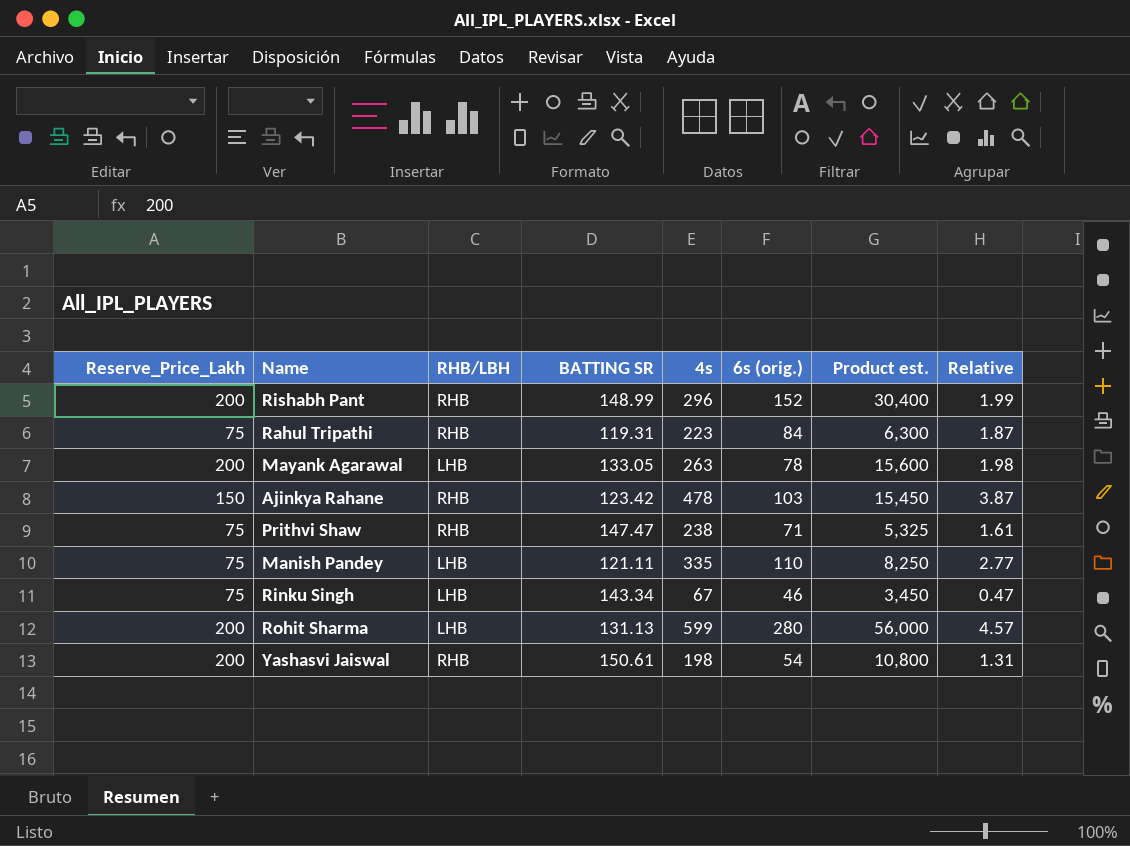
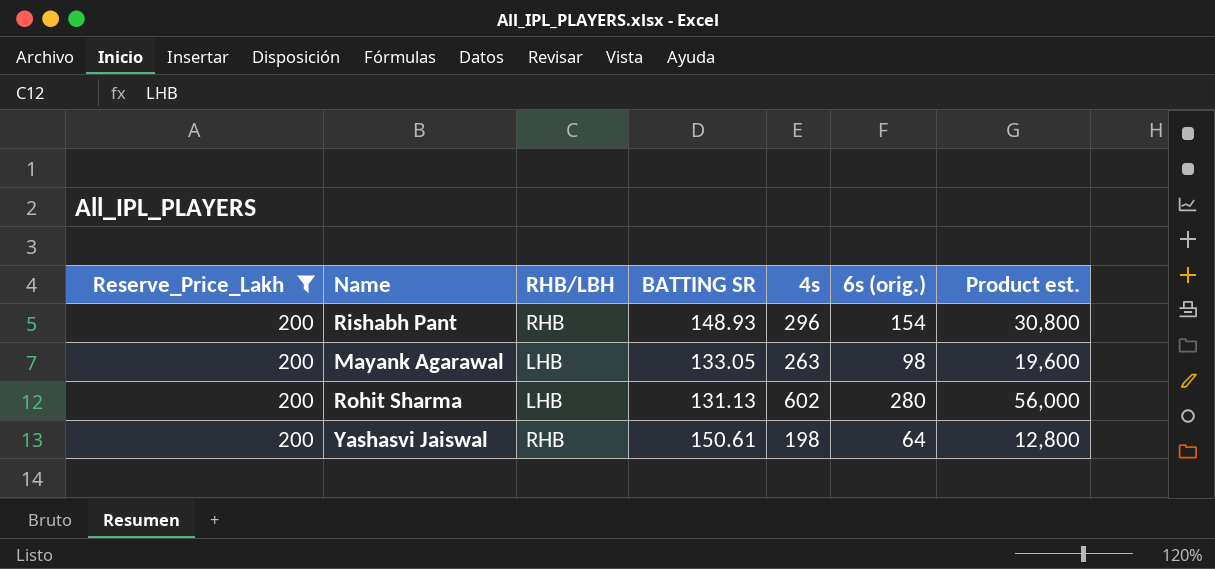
filter: none -> Reserve_Price_Lakh = 200
column Relative | formula: [4s] / [BATTING SR] -> none
Rishabh Pant | BATTING SR: 148.99 -> 148.93
Rishabh Pant | 6s (orig.): 152 -> 154
Rishabh Pant | Product est.: 30,400 -> 30,800
Mayank Agarawal | 6s (orig.): 78 -> 98
Mayank Agarawal | Product est.: 15,600 -> 19,600
Rohit Sharma | 4s: 599 -> 602
Yashasvi Jaiswal | 6s (orig.): 54 -> 64
Yashasvi Jaiswal | Product est.: 10,800 -> 12,800

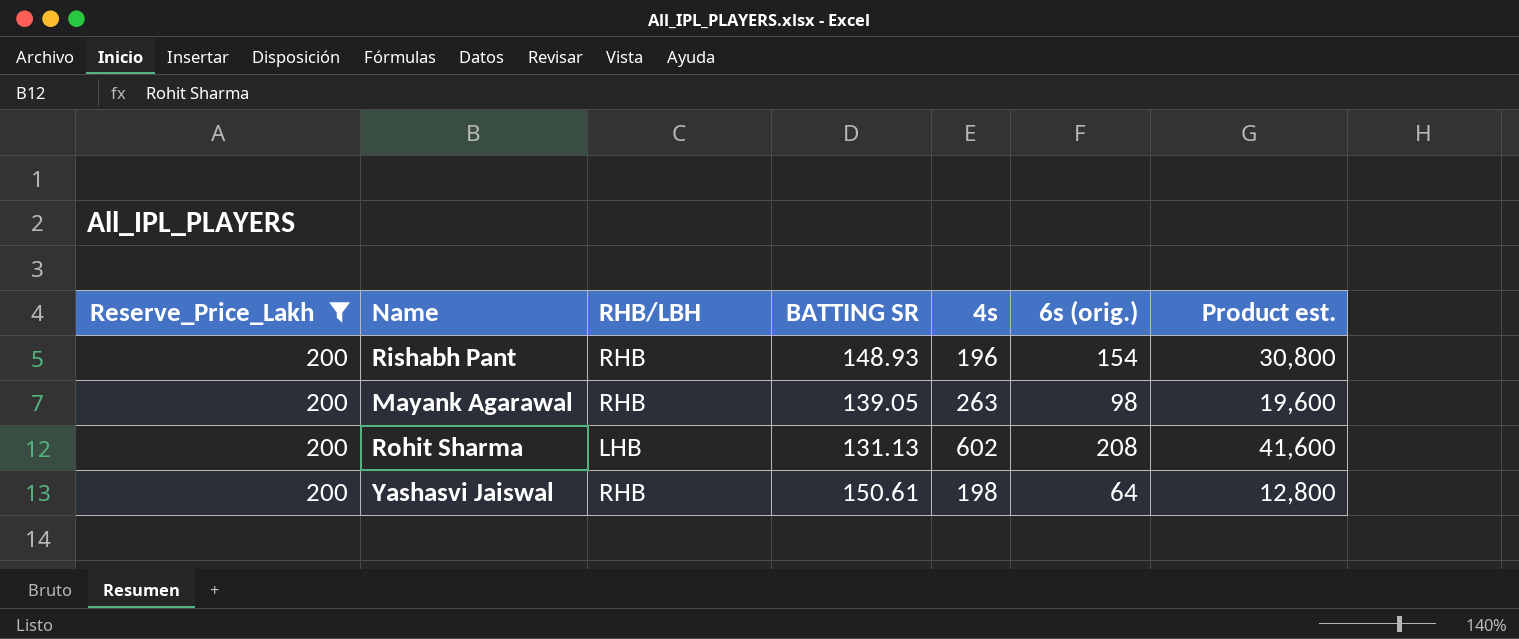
Rishabh Pant | 4s: 296 -> 196
Mayank Agarawal | RHB/LBH: LHB -> RHB
Mayank Agarawal | BATTING SR: 133.05 -> 139.05
Rohit Sharma | 6s (orig.): 280 -> 208
Rohit Sharma | Product est.: 56,000 -> 41,600

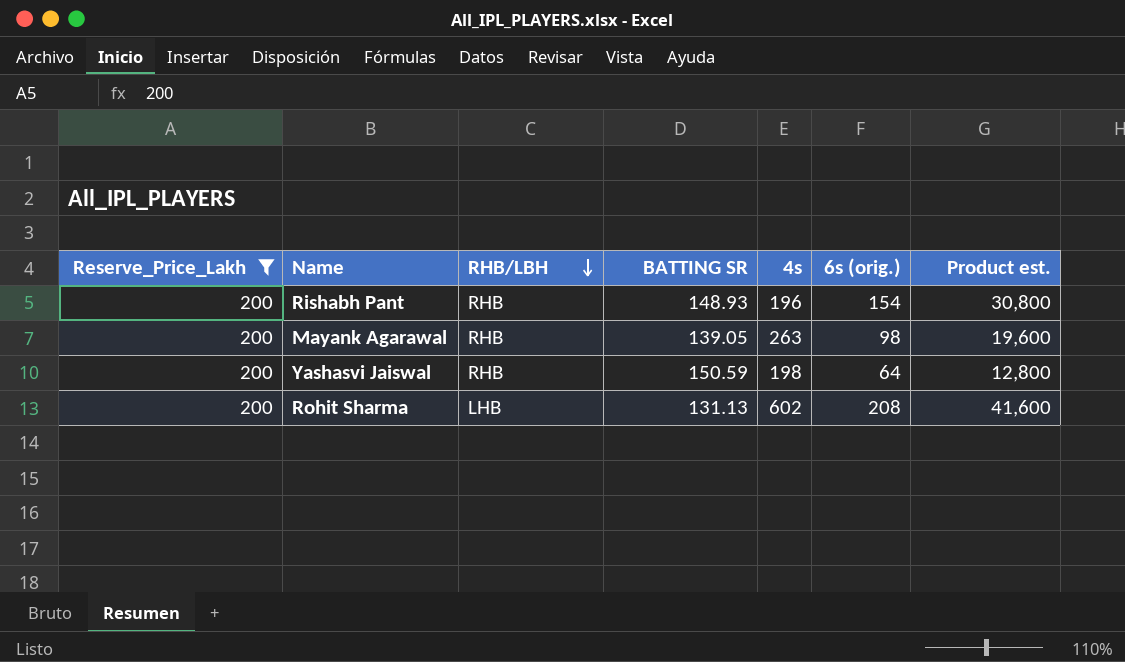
row order: none -> RHB/LBH descending
Yashasvi Jaiswal | BATTING SR: 150.61 -> 150.59

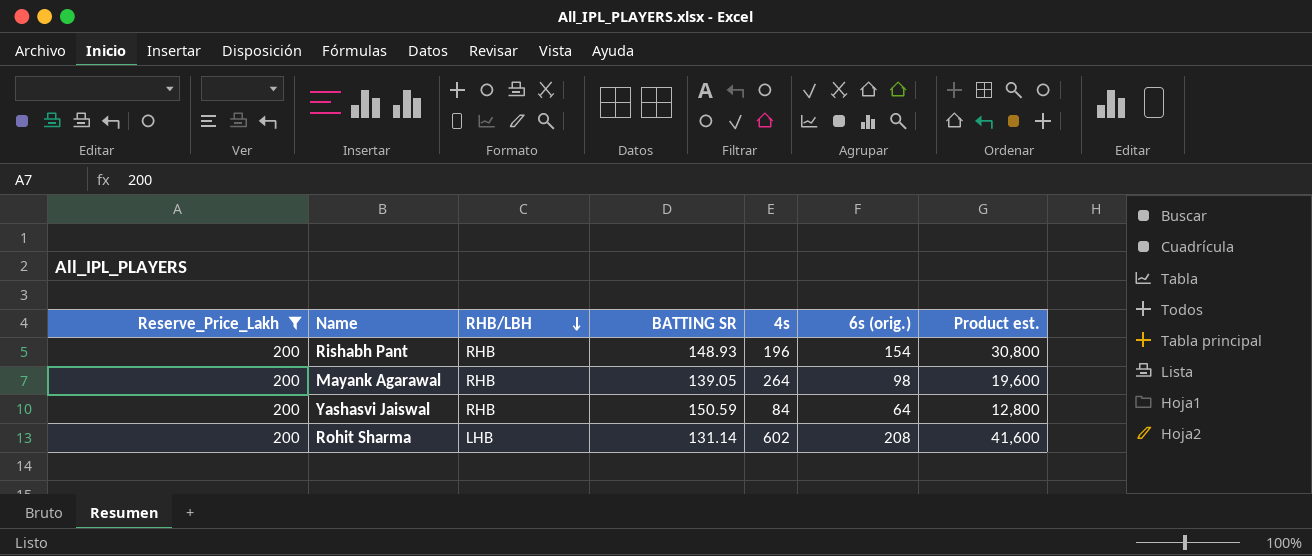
Mayank Agarawal | 4s: 263 -> 264
Yashasvi Jaiswal | 4s: 198 -> 84
Rohit Sharma | BATTING SR: 131.13 -> 131.14

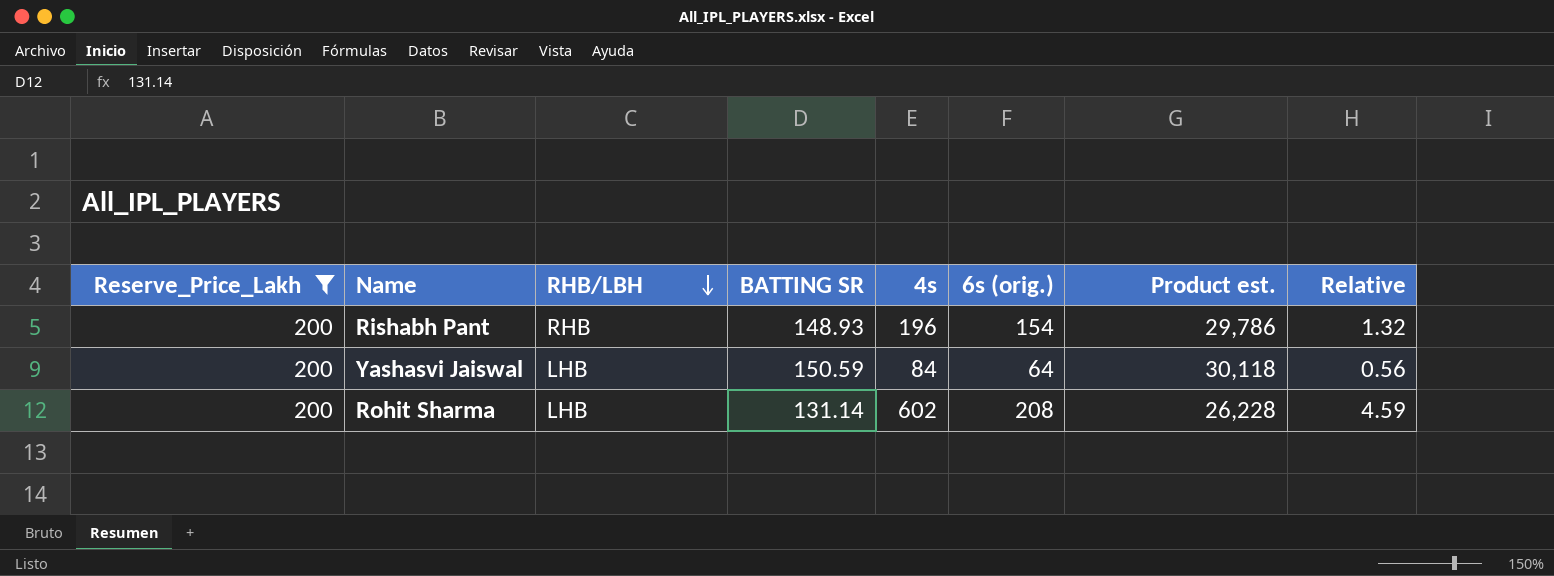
column Product est. | formula: [Reserve_Price_Lakh] * [6s (orig.)] -> [Reserve_Price_Lakh] * [BATTING SR]
column Relative | formula: none -> [4s] / [BATTING SR]
row Mayank Agarawal: 200 | RHB | 139.05 | 264 | 98 | 19,600 -> none
Yashasvi Jaiswal | RHB/LBH: RHB -> LHB

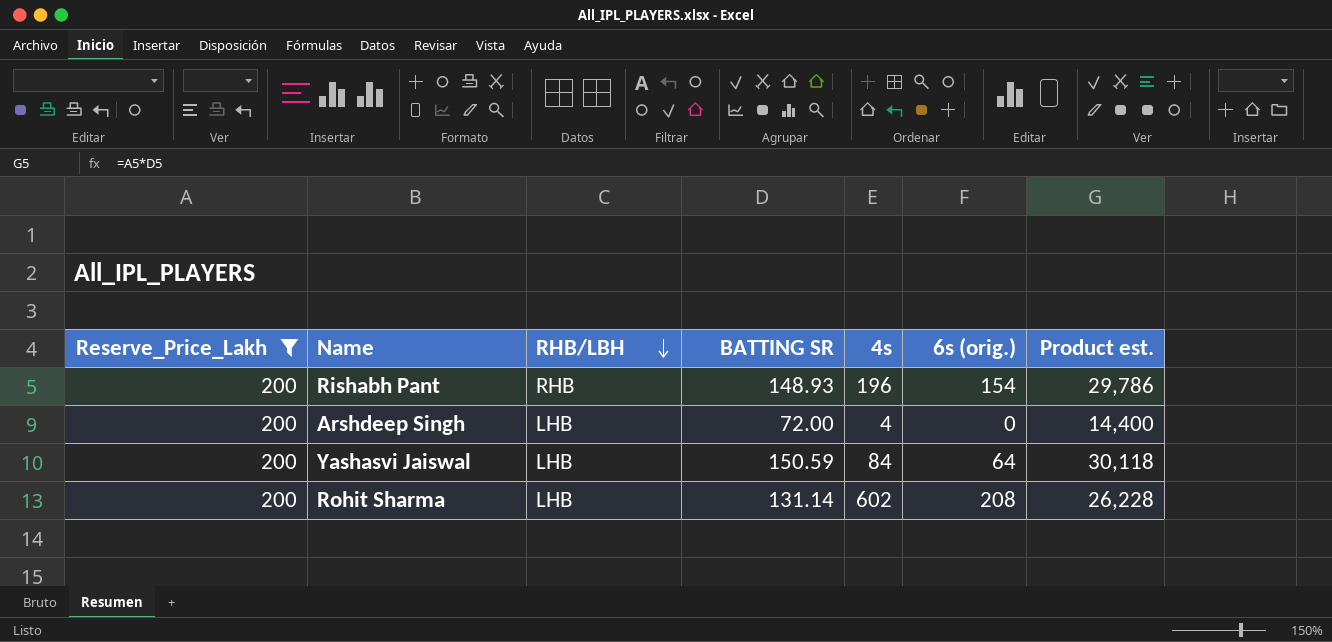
column Relative | formula: [4s] / [BATTING SR] -> none
row Arshdeep Singh: none -> 200 | LHB | 72.00 | 4 | 0 | 14,400

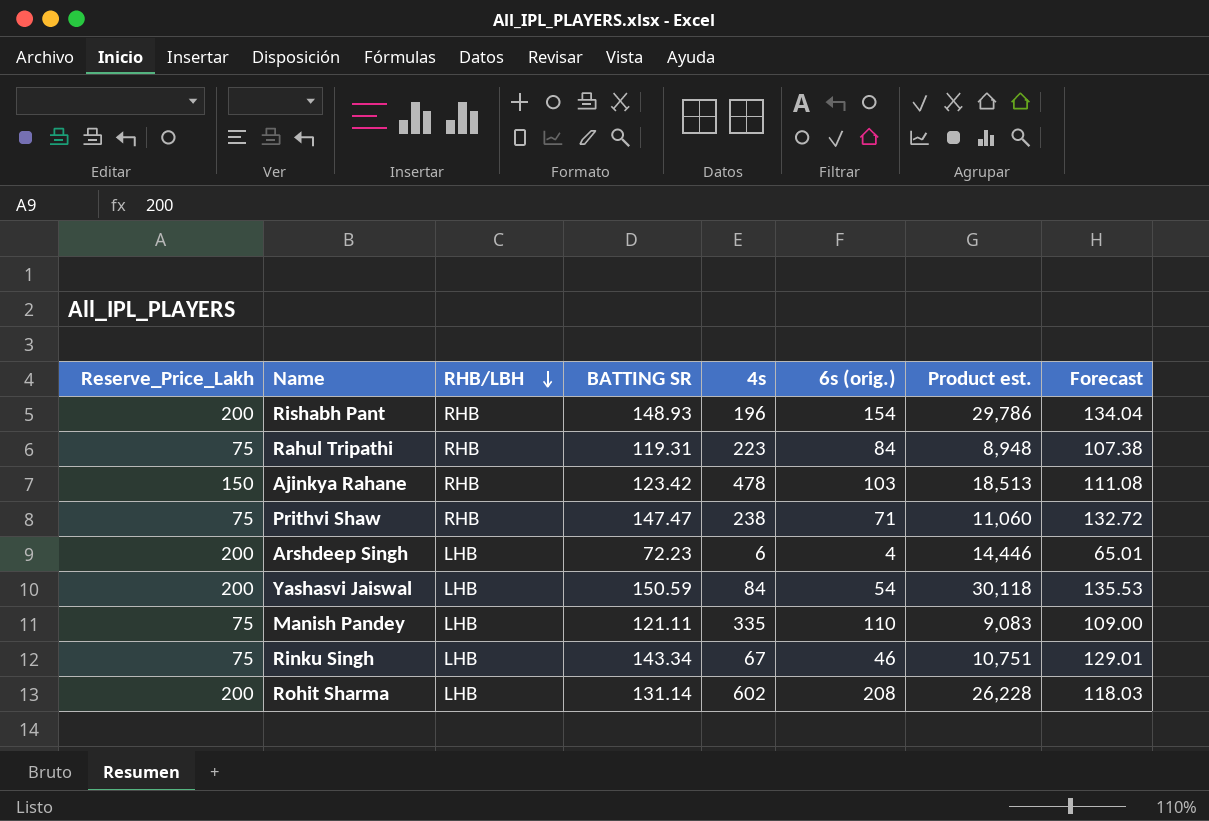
filter: Reserve_Price_Lakh = 200 -> none
column Forecast | formula: none -> [BATTING SR] * 0.9
Arshdeep Singh | BATTING SR: 72.00 -> 72.23
Arshdeep Singh | 4s: 4 -> 6
Arshdeep Singh | 6s (orig.): 0 -> 4
Arshdeep Singh | Product est.: 14,400 -> 14,446
Yashasvi Jaiswal | 6s (orig.): 64 -> 54

